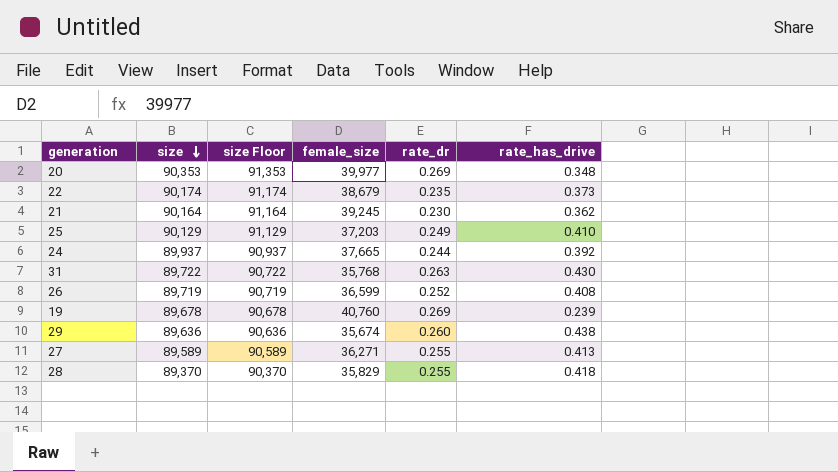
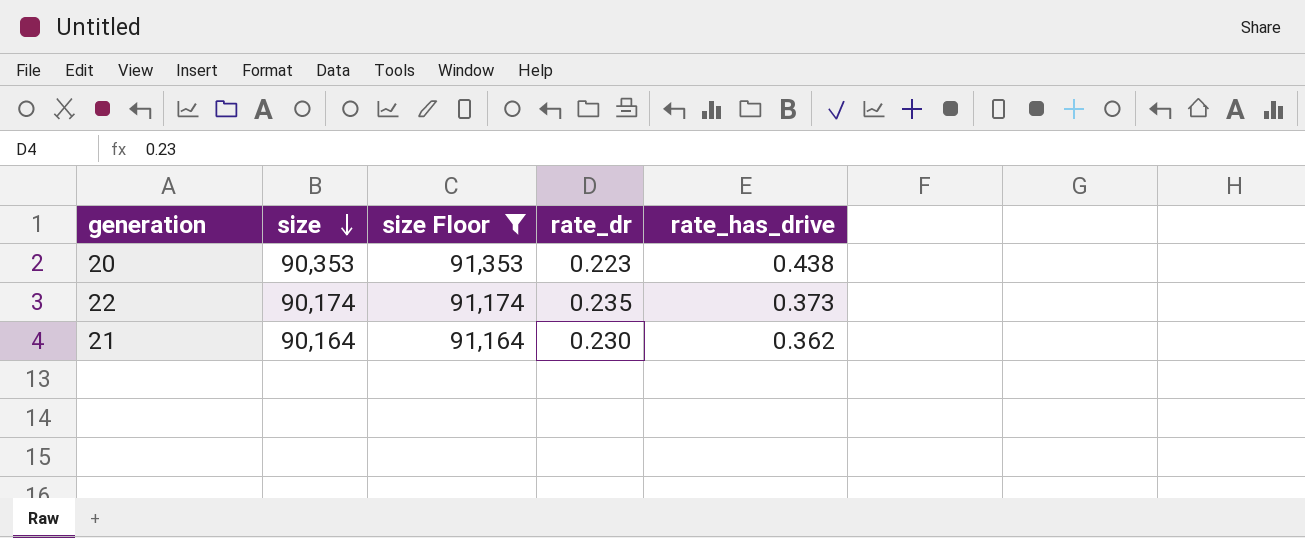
filter: none -> size Floor >= 91,164
column female_size | position: 4 -> none
20 | rate_dr: 0.269 -> 0.223
20 | rate_has_drive: 0.348 -> 0.438

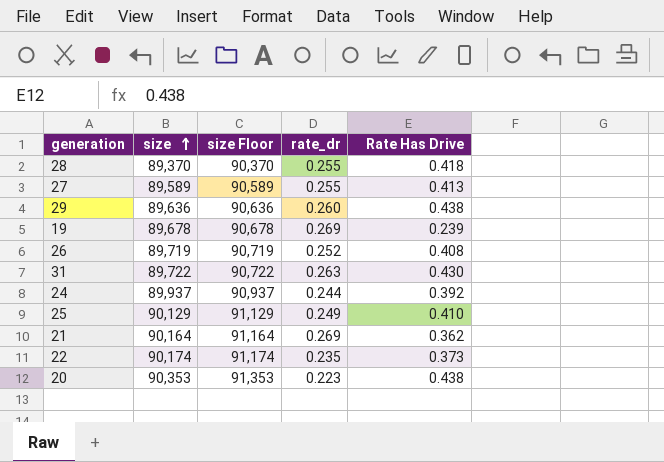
filter: size Floor >= 91,164 -> none
row order: size descending -> size ascending
column name: rate_has_drive -> Rate Has Drive
21 | rate_dr: 0.230 -> 0.269

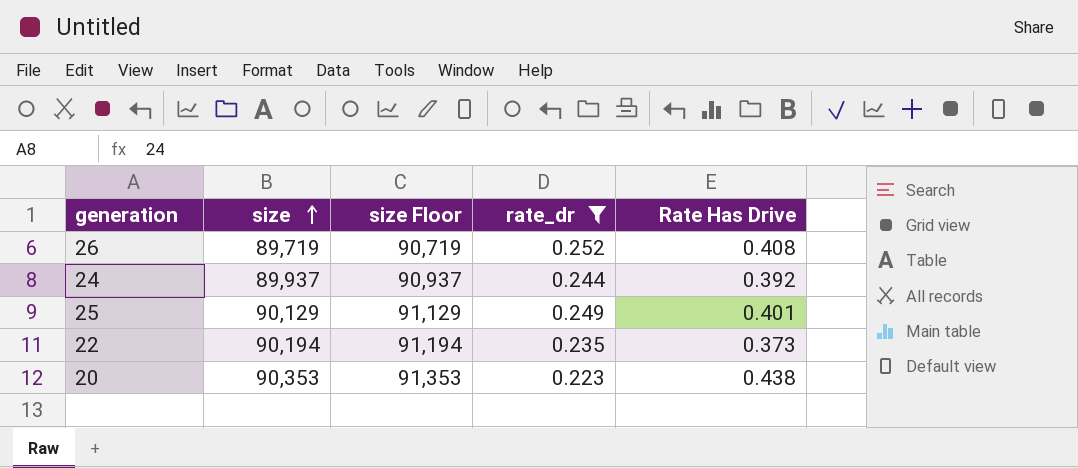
filter: none -> rate_dr <= 0.252
25 | Rate Has Drive: 0.410 -> 0.401
22 | size: 90,174 -> 90,194
22 | size Floor: 91,174 -> 91,194

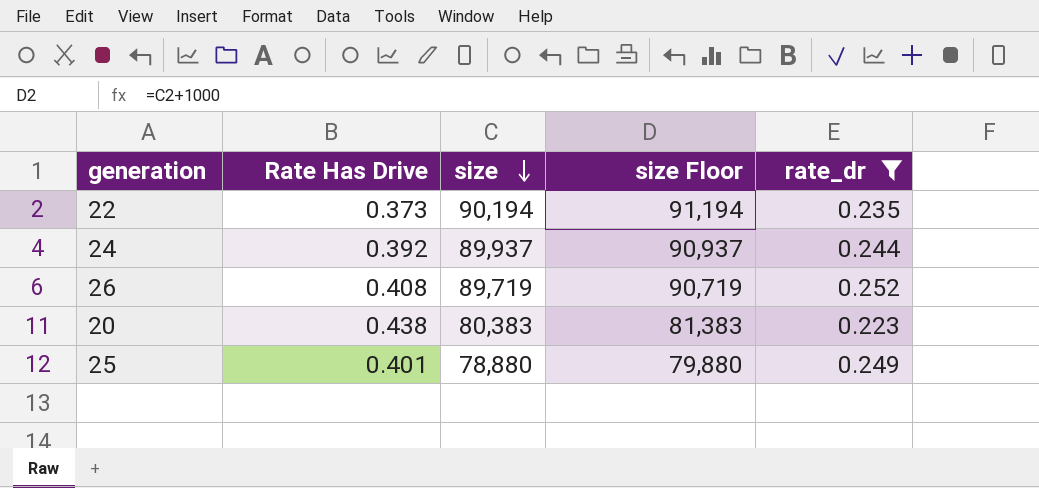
row order: size ascending -> size descending
column Rate Has Drive | position: 5 -> 2
20 | size: 90,353 -> 80,383
20 | size Floor: 91,353 -> 81,383
25 | size: 90,129 -> 78,880
25 | size Floor: 91,129 -> 79,880

